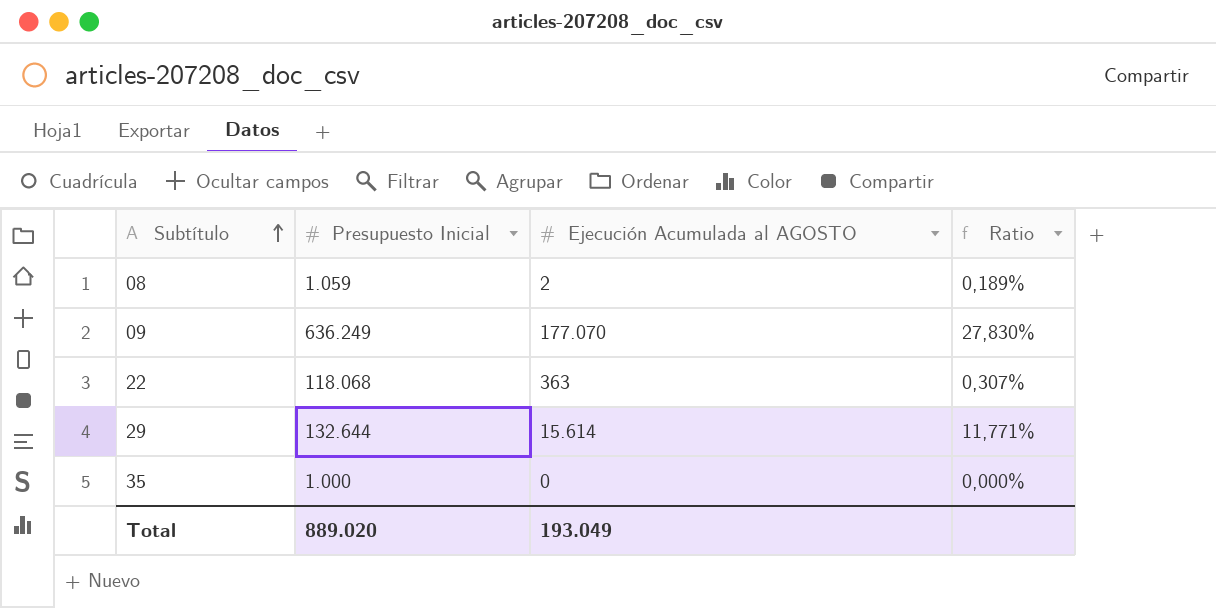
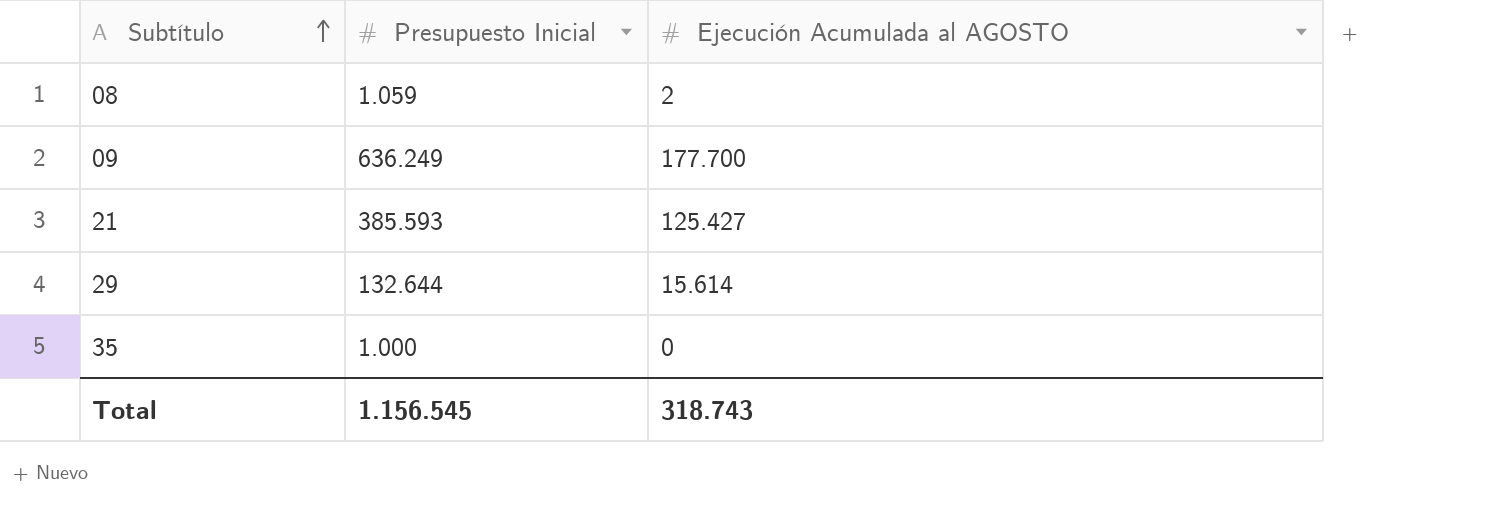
column Ratio | formula: [Ejecución Acumulada al AGOSTO] / [Presupuesto Inicial] -> none
row 22: 118.068 | 363 | 0,307% -> none
09 | Ejecución Acumulada al AGOSTO: 177.070 -> 177.700
row 21: none -> 385.593 | 125.427
Total | Presupuesto Inicial: 889.020 -> 1.156.545
Total | Ejecución Acumulada al AGOSTO: 193.049 -> 318.743

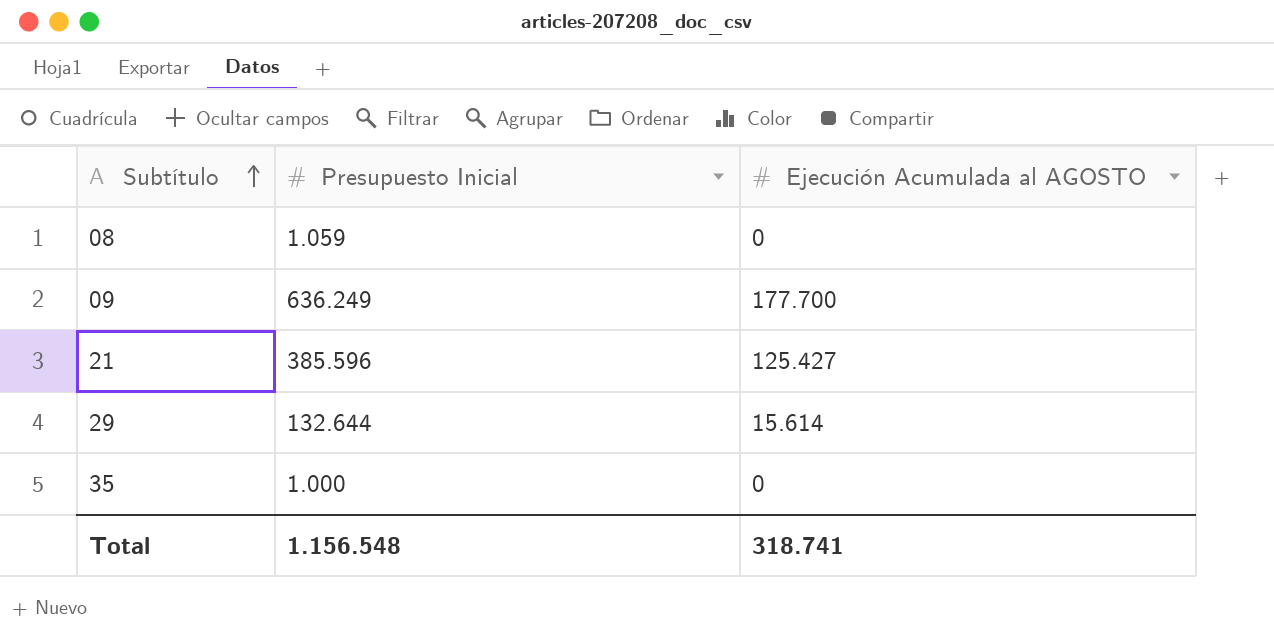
08 | Ejecución Acumulada al AGOSTO: 2 -> 0
21 | Presupuesto Inicial: 385.593 -> 385.596
Total | Presupuesto Inicial: 1.156.545 -> 1.156.548
Total | Ejecución Acumulada al AGOSTO: 318.743 -> 318.741

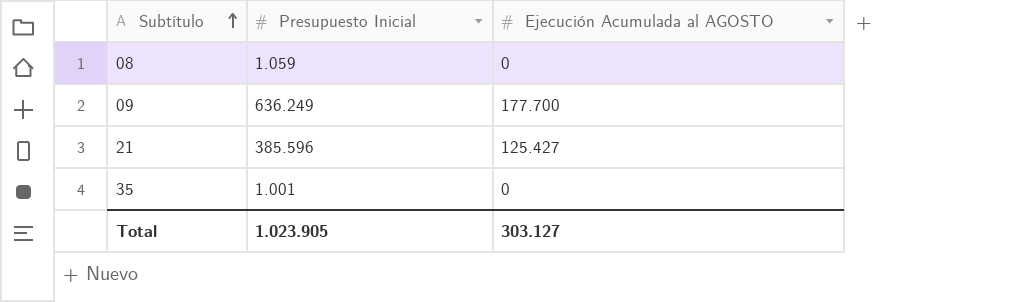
row 29: 132.644 | 15.614 -> none
35 | Presupuesto Inicial: 1.000 -> 1.001
Total | Presupuesto Inicial: 1.156.548 -> 1.023.905
Total | Ejecución Acumulada al AGOSTO: 318.741 -> 303.127

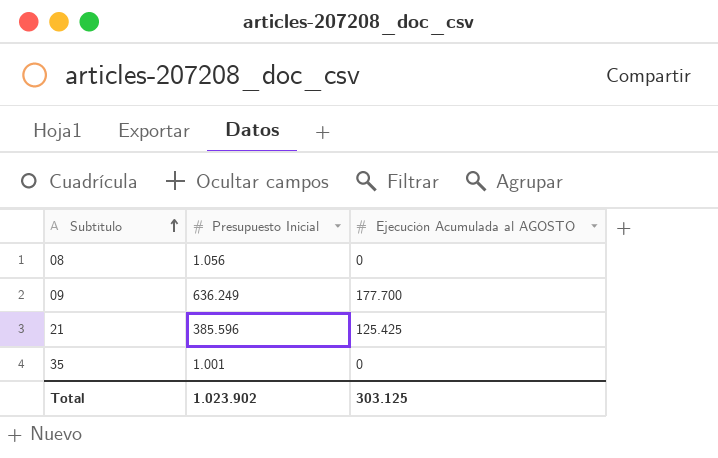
08 | Presupuesto Inicial: 1.059 -> 1.056
21 | Ejecución Acumulada al AGOSTO: 125.427 -> 125.425
Total | Presupuesto Inicial: 1.023.905 -> 1.023.902
Total | Ejecución Acumulada al AGOSTO: 303.127 -> 303.125

